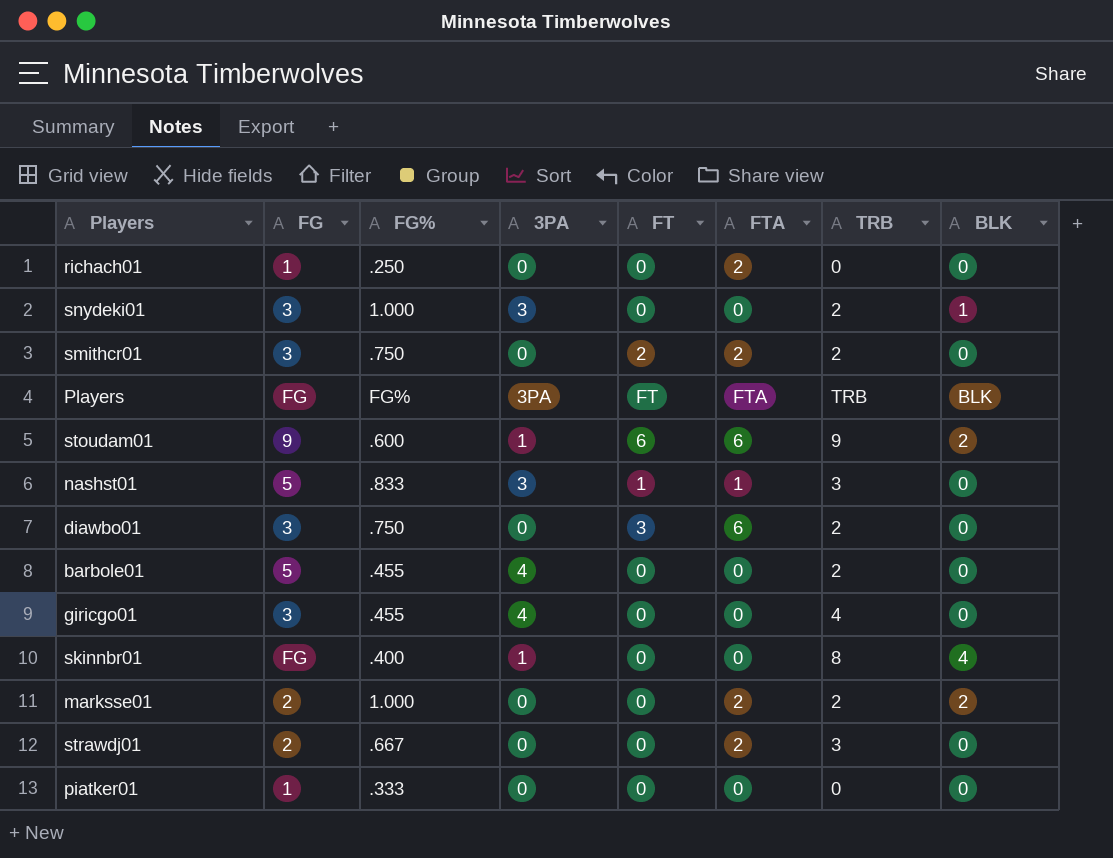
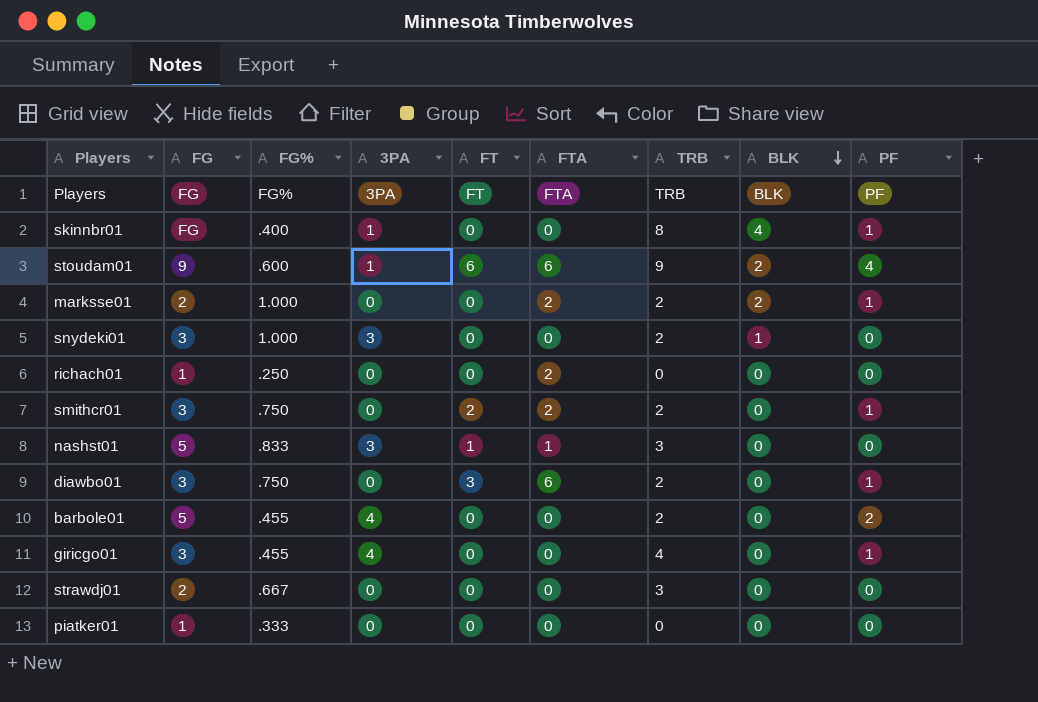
row order: none -> BLK descending
column PF | position: none -> 9
strawdj01 | FTA: 2 -> 0

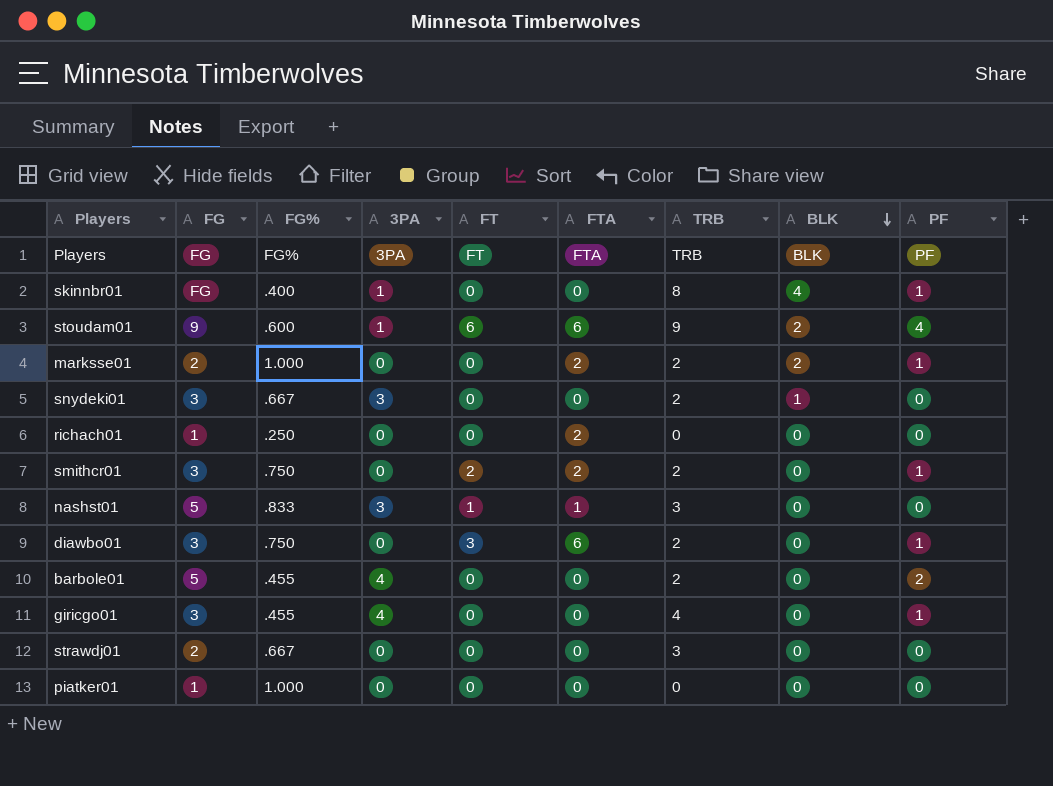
snydeki01 | FG%: 1.000 -> .667
piatker01 | FG%: .333 -> 1.000

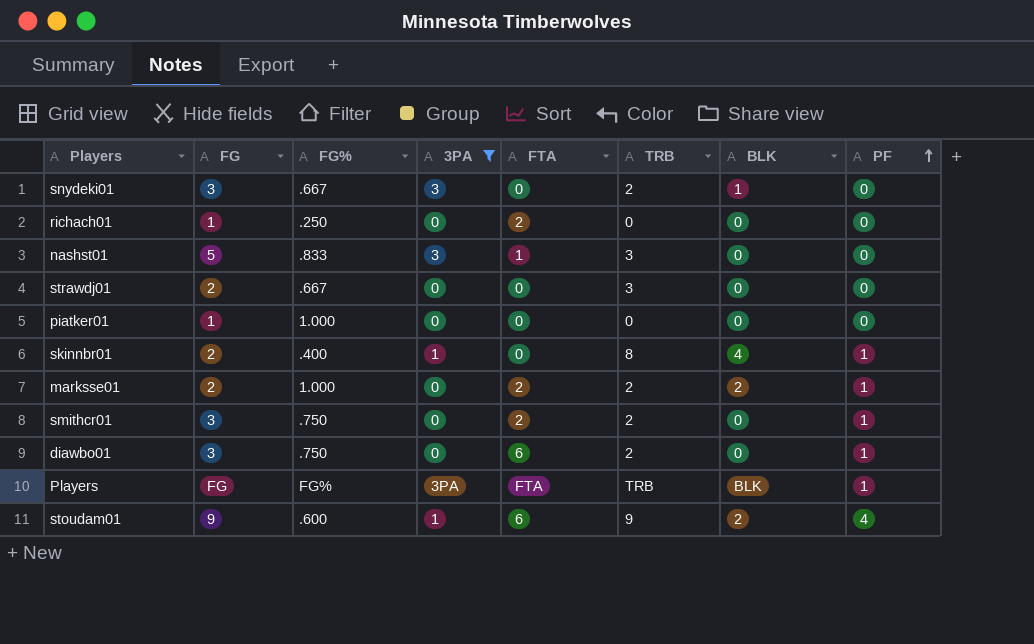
filter: none -> 3PA != 4
row order: BLK descending -> PF ascending
column FT | position: 5 -> none
skinnbr01 | FG: FG -> 2
Players | PF: PF -> 1

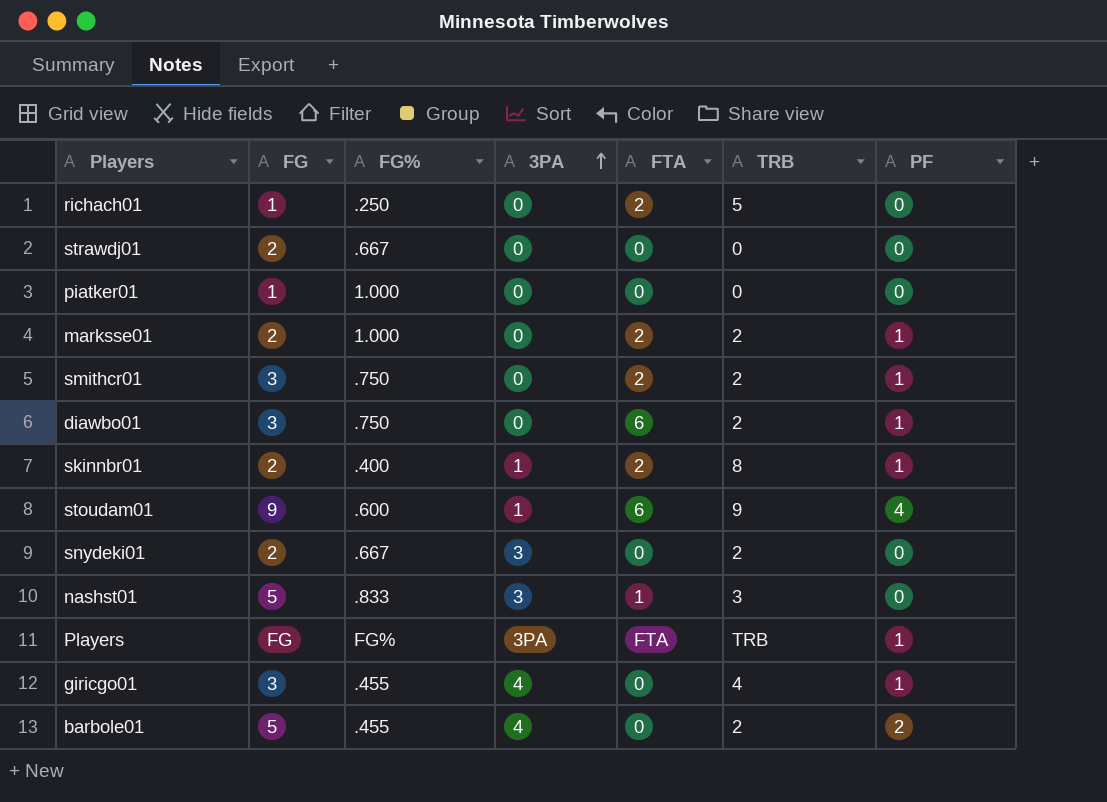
filter: 3PA != 4 -> none
row order: PF ascending -> 3PA ascending
column BLK | position: 7 -> none
richach01 | TRB: 0 -> 5
strawdj01 | TRB: 3 -> 0
skinnbr01 | FTA: 0 -> 2
snydeki01 | FG: 3 -> 2

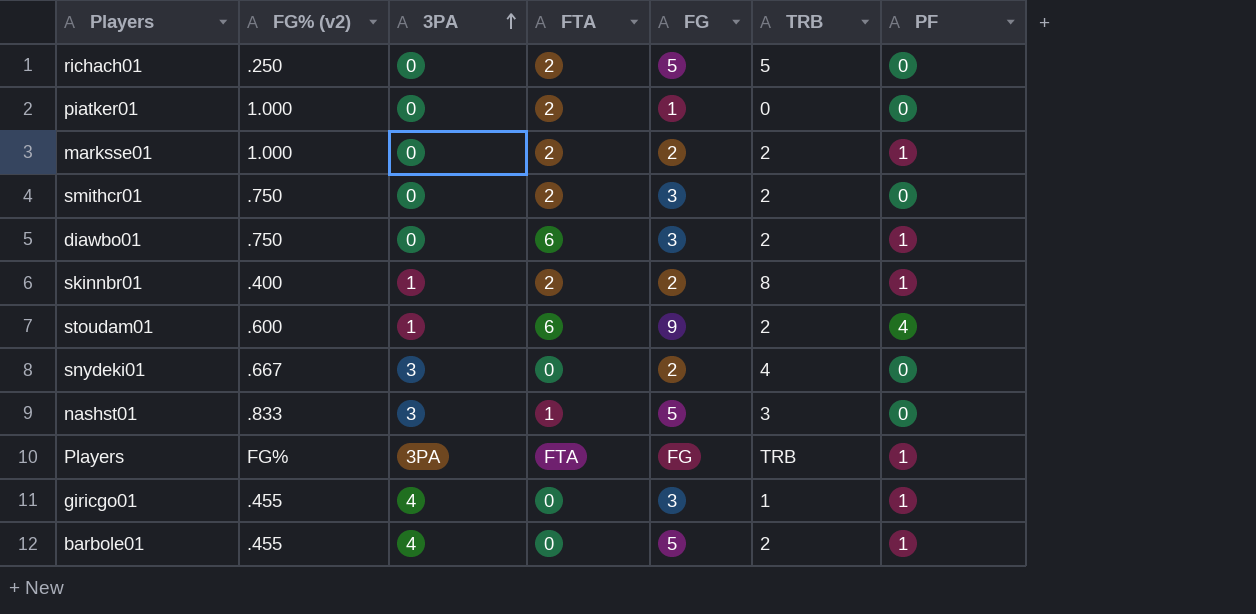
column name: FG% -> FG% (v2)
column FG | position: 2 -> 5
row strawdj01: 2 | .667 | 0 | 0 | 0 | 0 -> none
richach01 | FG: 1 -> 5
piatker01 | FTA: 0 -> 2
smithcr01 | PF: 1 -> 0
stoudam01 | TRB: 9 -> 2
snydeki01 | TRB: 2 -> 4
giricgo01 | TRB: 4 -> 1
barbole01 | PF: 2 -> 1

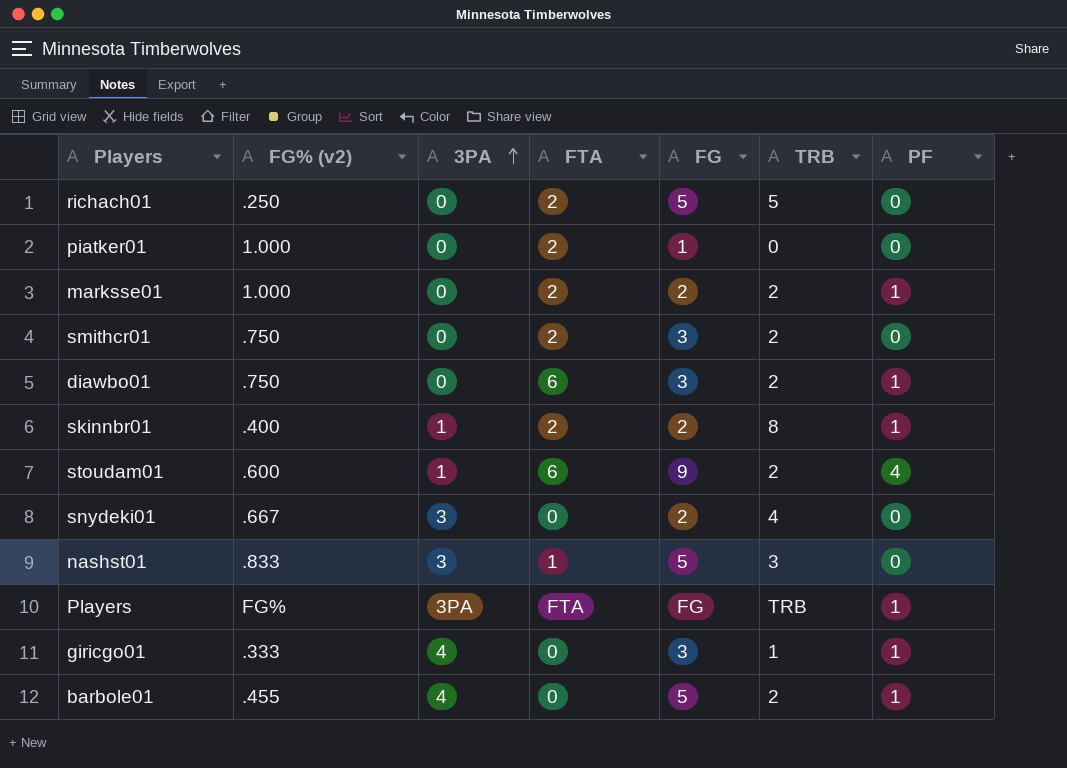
giricgo01 | FG% (v2): .455 -> .333

